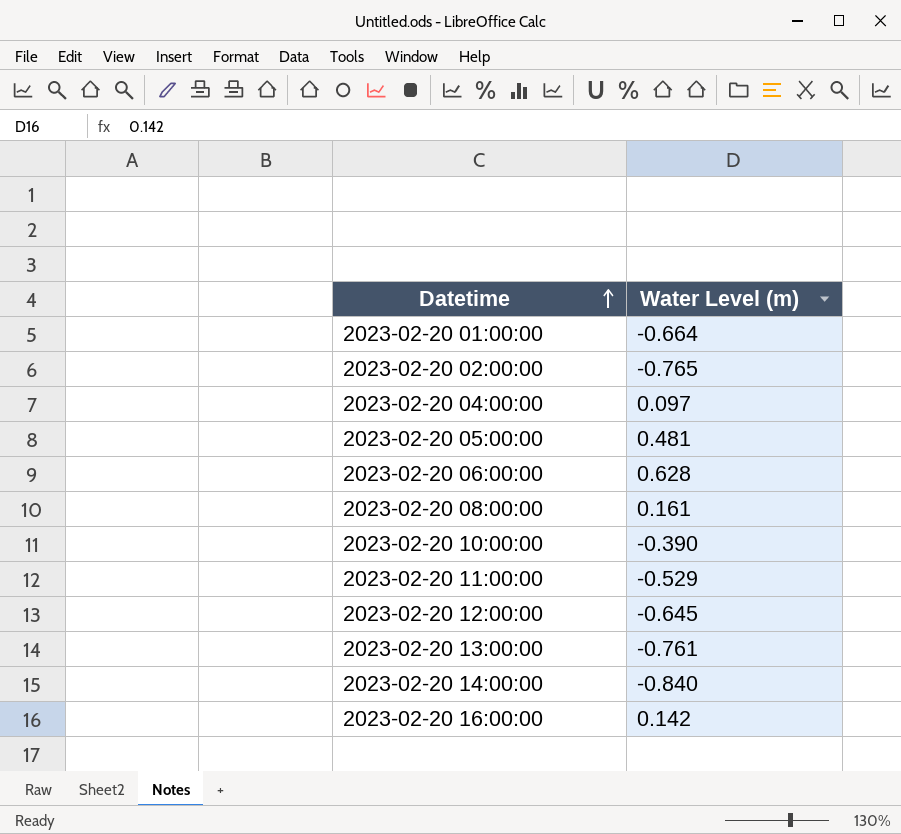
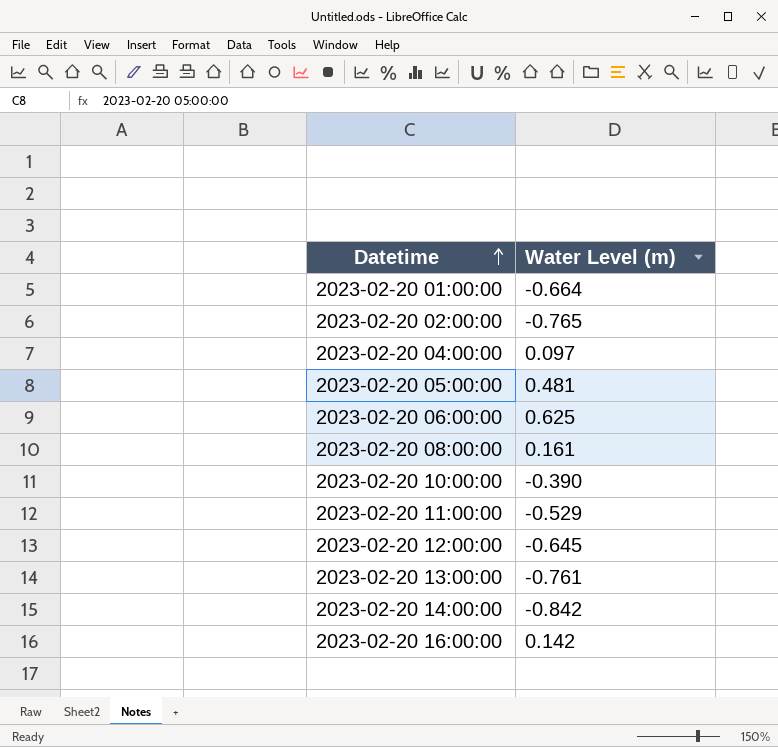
2023-02-20 06:00:00 | Water Level (m): 0.628 -> 0.625
2023-02-20 14:00:00 | Water Level (m): -0.840 -> -0.842

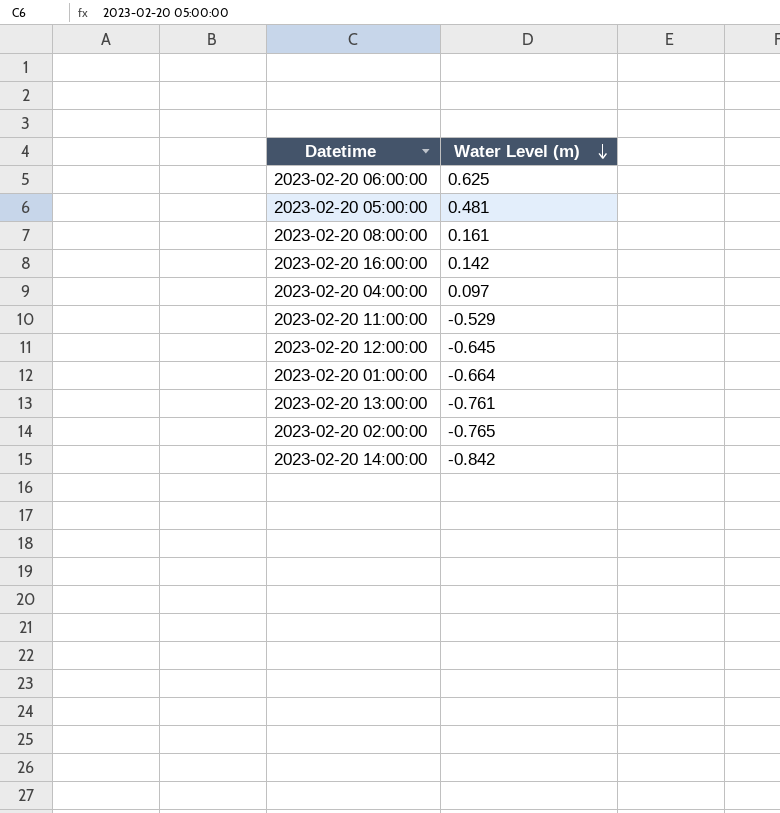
row order: Datetime ascending -> Water Level (m) descending
row 2023-02-20 10:00:00: -0.390 -> none

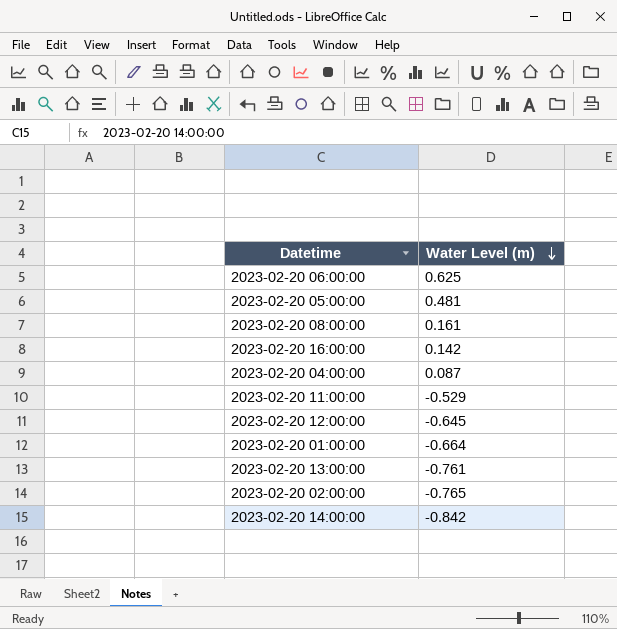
2023-02-20 04:00:00 | Water Level (m): 0.097 -> 0.087

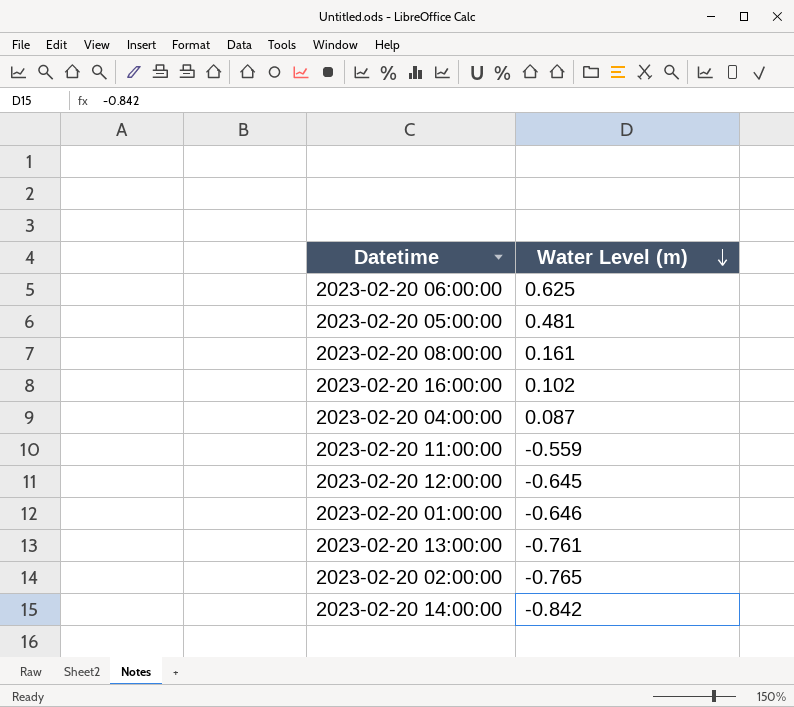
2023-02-20 16:00:00 | Water Level (m): 0.142 -> 0.102
2023-02-20 11:00:00 | Water Level (m): -0.529 -> -0.559
2023-02-20 01:00:00 | Water Level (m): -0.664 -> -0.646

